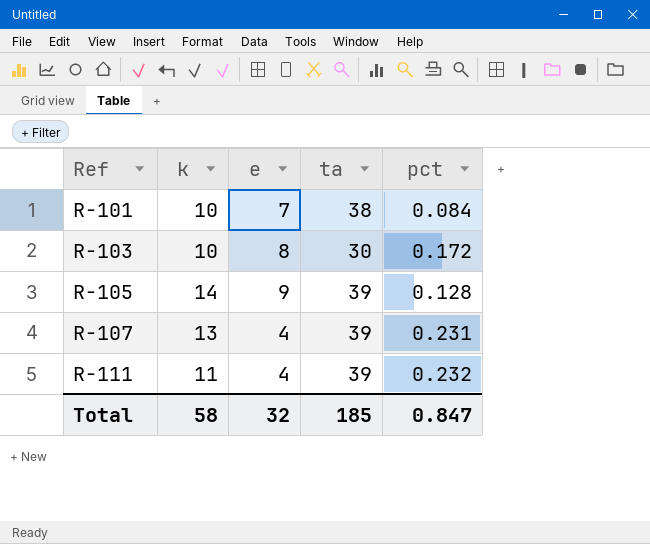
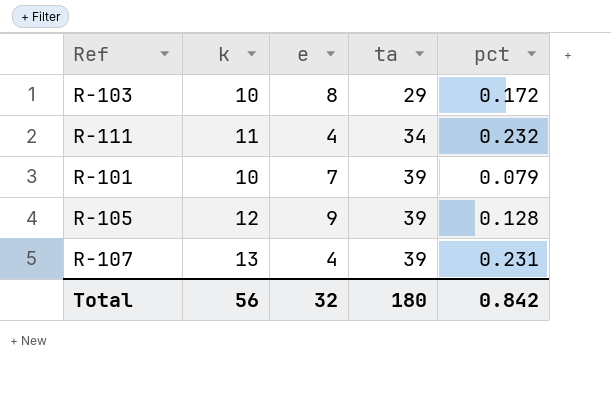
row order: Ref ascending -> ta ascending
R-103 | ta: 30 -> 29
R-111 | ta: 39 -> 34
R-101 | ta: 38 -> 39
R-101 | pct: 0.084 -> 0.079
R-105 | k: 14 -> 12
Total | k: 58 -> 56
Total | ta: 185 -> 180
Total | pct: 0.847 -> 0.842

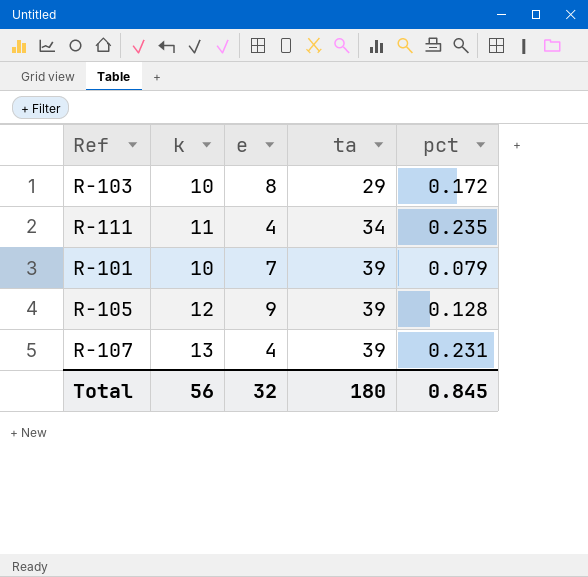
R-111 | pct: 0.232 -> 0.235
Total | pct: 0.842 -> 0.845

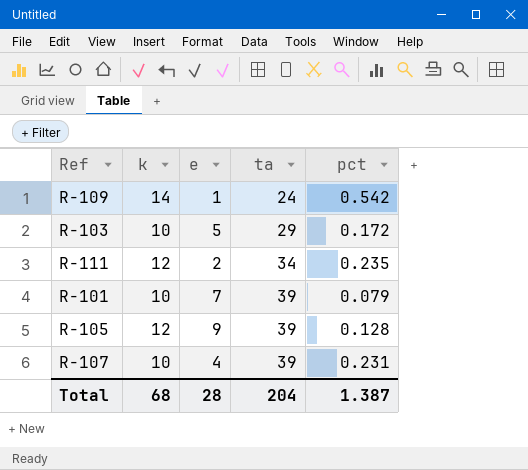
row R-109: none -> 14 | 1 | 24 | 0.542
R-103 | e: 8 -> 5
R-111 | k: 11 -> 12
R-111 | e: 4 -> 2
R-107 | k: 13 -> 10
Total | k: 56 -> 68
Total | e: 32 -> 28
Total | ta: 180 -> 204
Total | pct: 0.845 -> 1.387

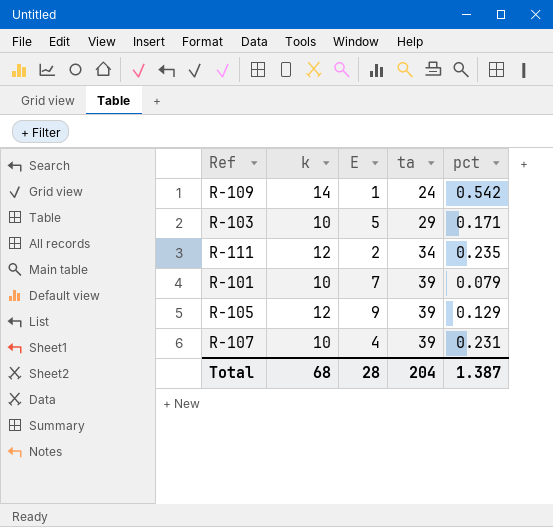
column name: e -> E
R-103 | pct: 0.172 -> 0.171
R-105 | pct: 0.128 -> 0.129

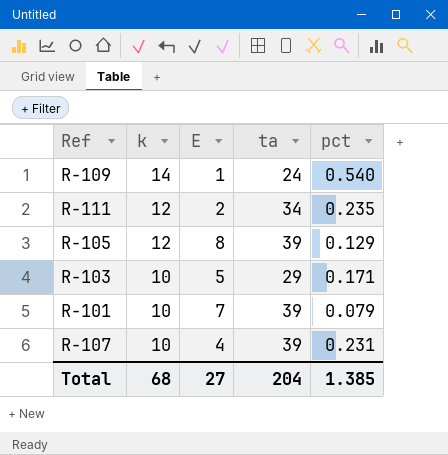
row order: ta ascending -> k descending
R-109 | pct: 0.542 -> 0.540
R-105 | E: 9 -> 8
Total | E: 28 -> 27
Total | pct: 1.387 -> 1.385

